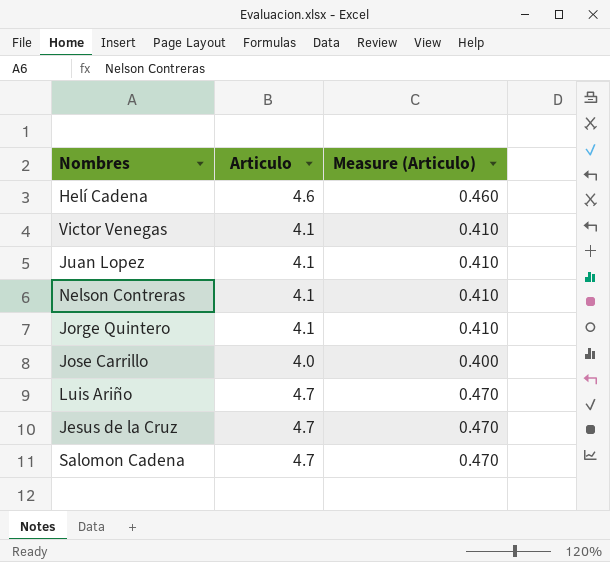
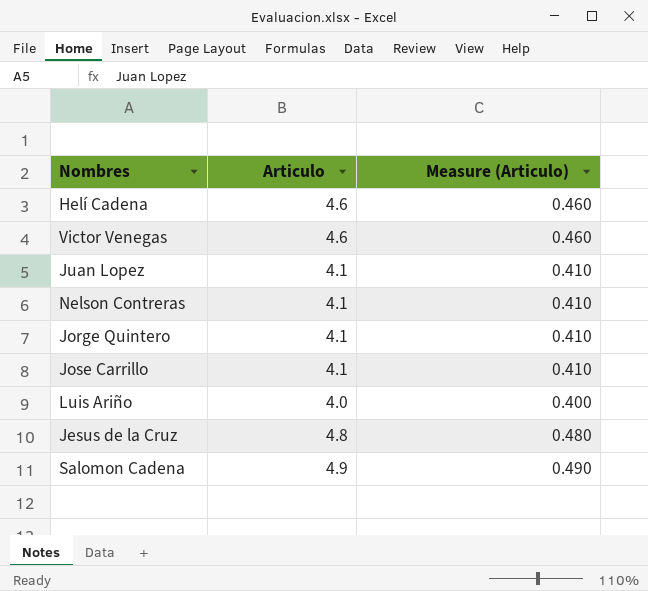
Victor Venegas | Articulo: 4.1 -> 4.6
Victor Venegas | Measure (Articulo): 0.410 -> 0.460
Jose Carrillo | Articulo: 4.0 -> 4.1
Jose Carrillo | Measure (Articulo): 0.400 -> 0.410
Luis Ariño | Articulo: 4.7 -> 4.0
Luis Ariño | Measure (Articulo): 0.470 -> 0.400
Jesus de la Cruz | Articulo: 4.7 -> 4.8
Jesus de la Cruz | Measure (Articulo): 0.470 -> 0.480
Salomon Cadena | Articulo: 4.7 -> 4.9
Salomon Cadena | Measure (Articulo): 0.470 -> 0.490

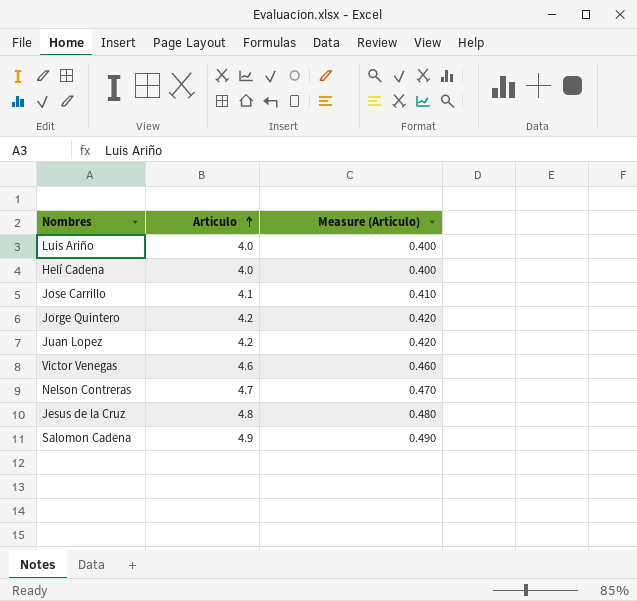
row order: none -> Articulo ascending
Helí Cadena | Articulo: 4.6 -> 4.0
Helí Cadena | Measure (Articulo): 0.460 -> 0.400
Jorge Quintero | Articulo: 4.1 -> 4.2
Jorge Quintero | Measure (Articulo): 0.410 -> 0.420
Juan Lopez | Articulo: 4.1 -> 4.2
Juan Lopez | Measure (Articulo): 0.410 -> 0.420
Nelson Contreras | Articulo: 4.1 -> 4.7
Nelson Contreras | Measure (Articulo): 0.410 -> 0.470

